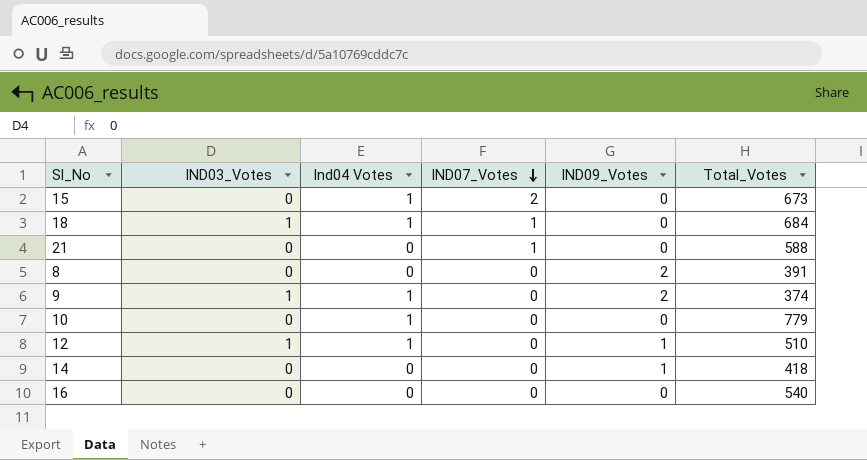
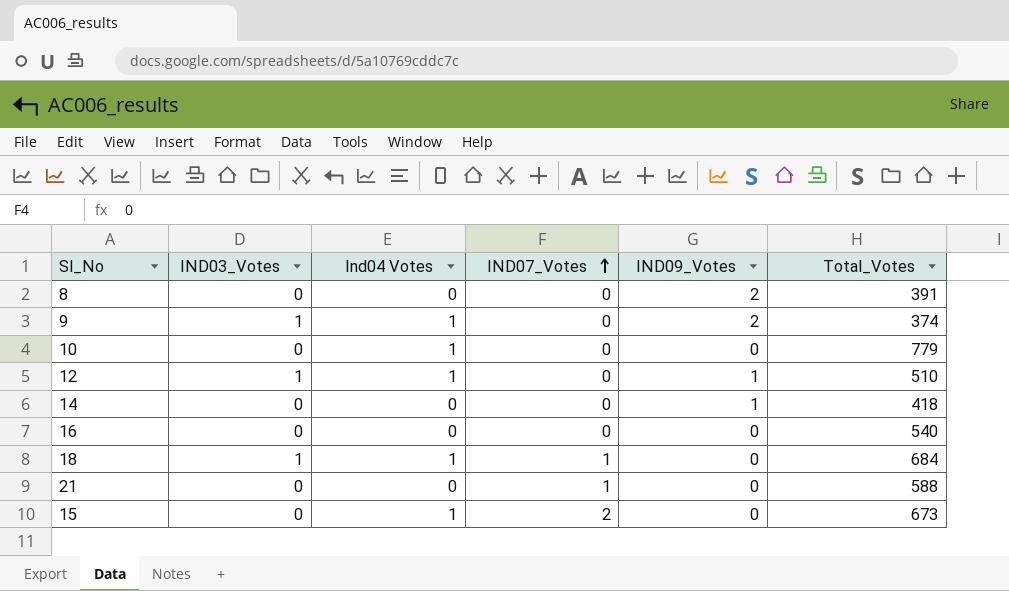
row order: IND07_Votes descending -> IND07_Votes ascending

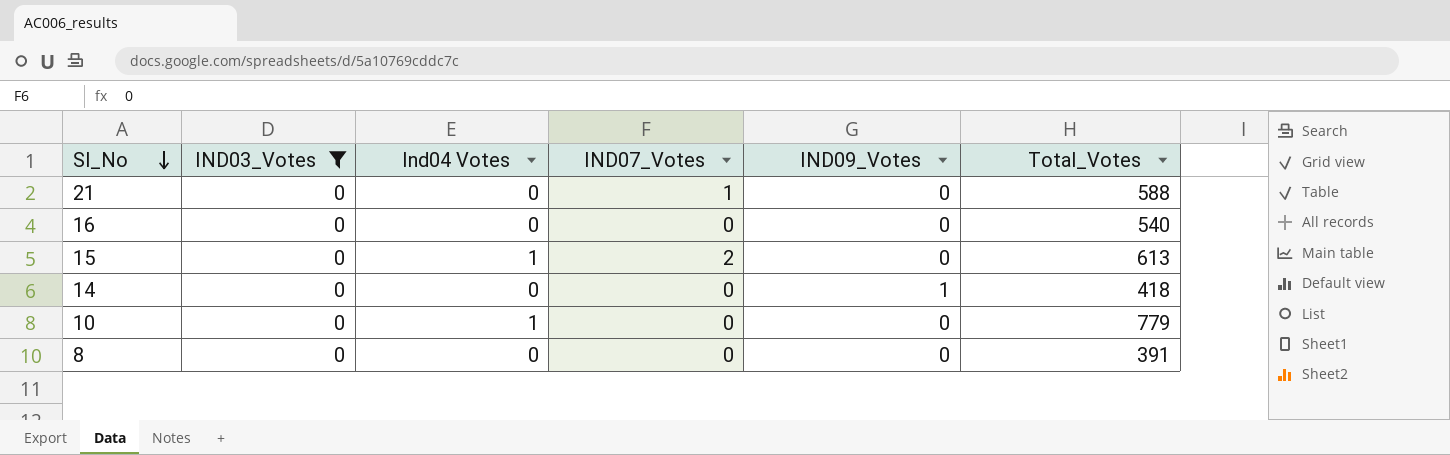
filter: none -> IND03_Votes = 0
row order: IND07_Votes ascending -> Sl_No descending
15 | Total_Votes: 673 -> 613
8 | IND09_Votes: 2 -> 0

